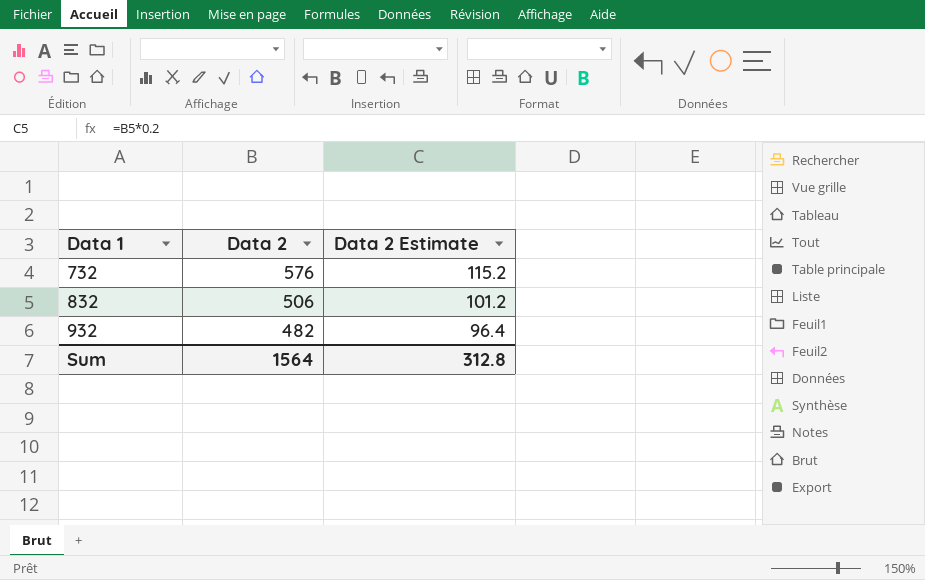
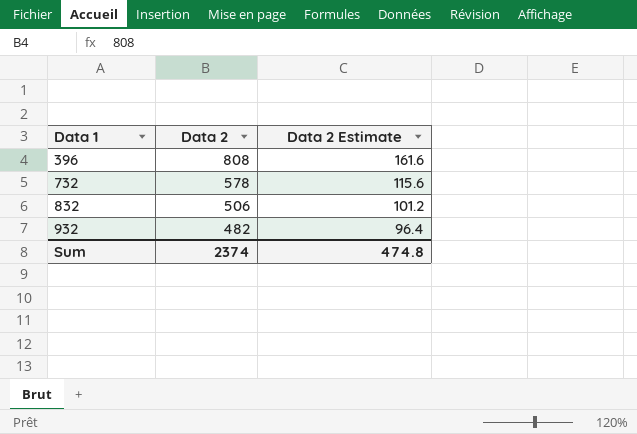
row 396: none -> 808 | 161.6
732 | Data 2: 576 -> 578
732 | Data 2 Estimate: 115.2 -> 115.6
Sum | Data 2: 1564 -> 2374
Sum | Data 2 Estimate: 312.8 -> 474.8

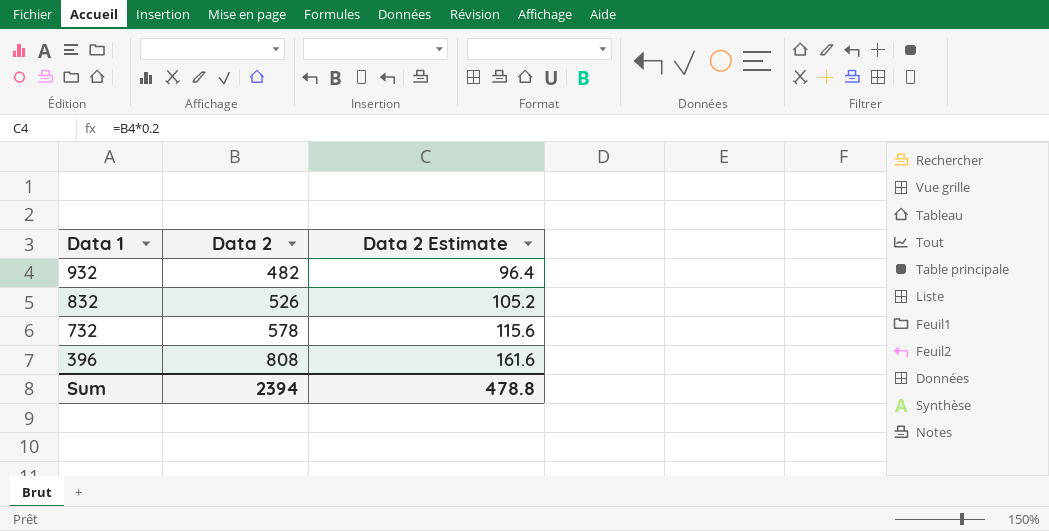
row order: Data 1 ascending -> Data 1 descending
832 | Data 2: 506 -> 526
832 | Data 2 Estimate: 101.2 -> 105.2
Sum | Data 2: 2374 -> 2394
Sum | Data 2 Estimate: 474.8 -> 478.8

